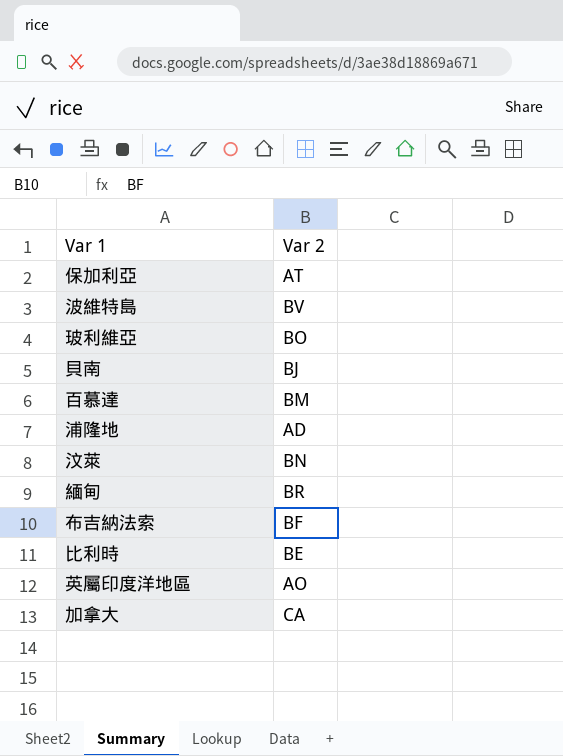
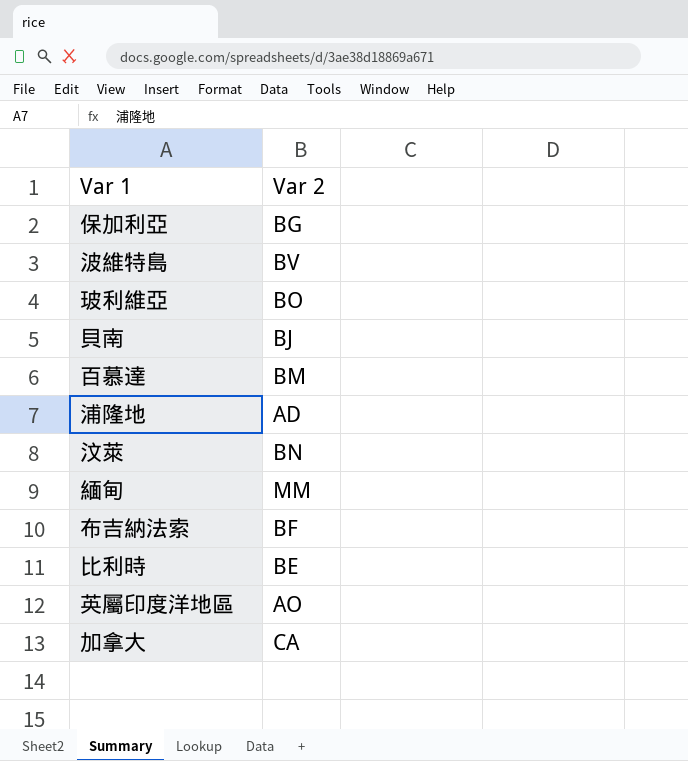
保加利亞 | Var 2: AT -> BG
緬甸 | Var 2: BR -> MM

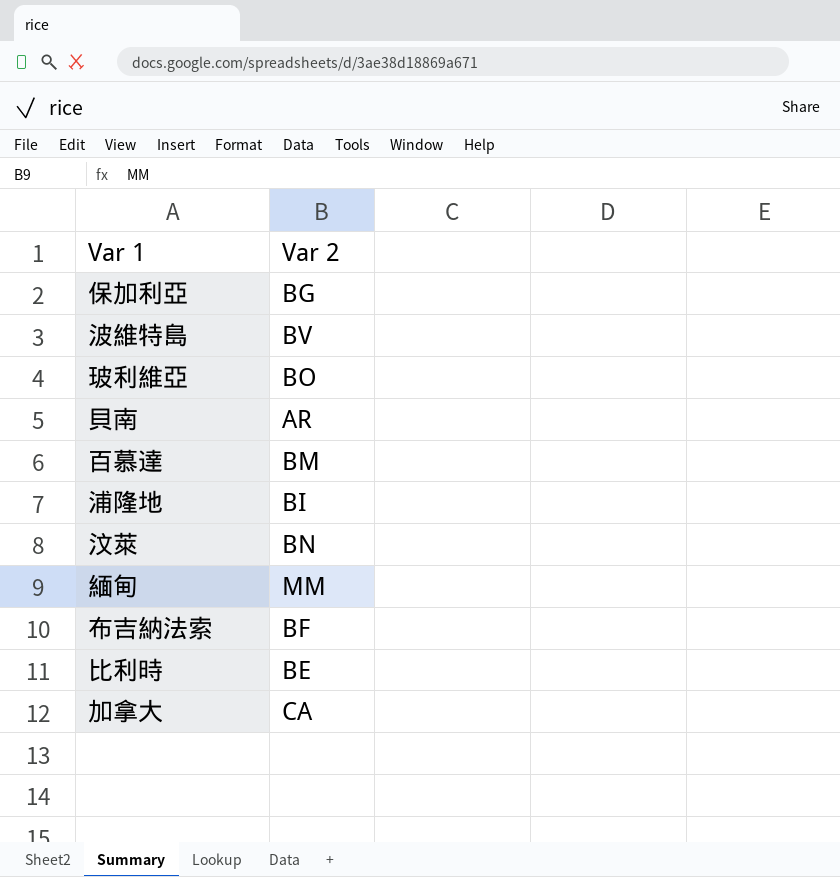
row 英屬印度洋地區: AO -> none
貝南 | Var 2: BJ -> AR
浦隆地 | Var 2: AD -> BI

